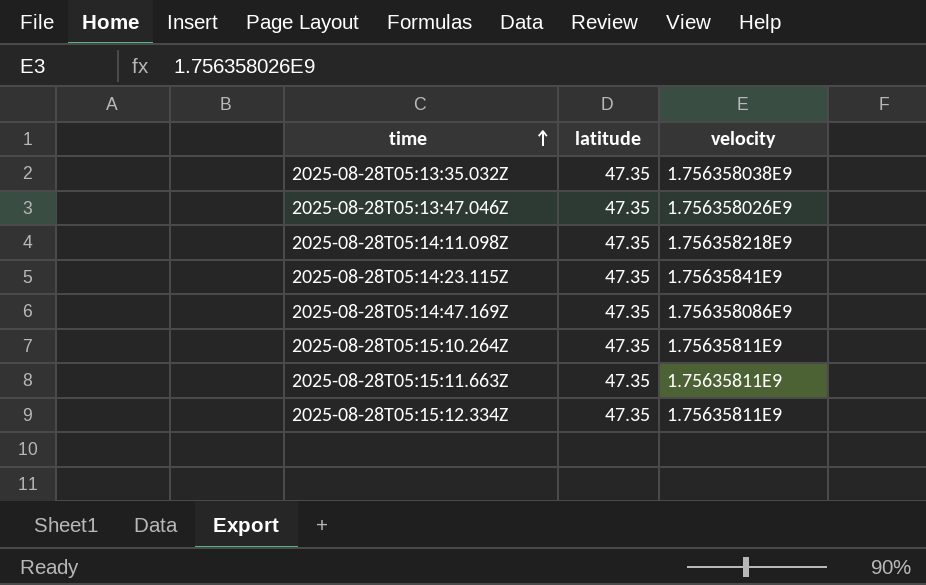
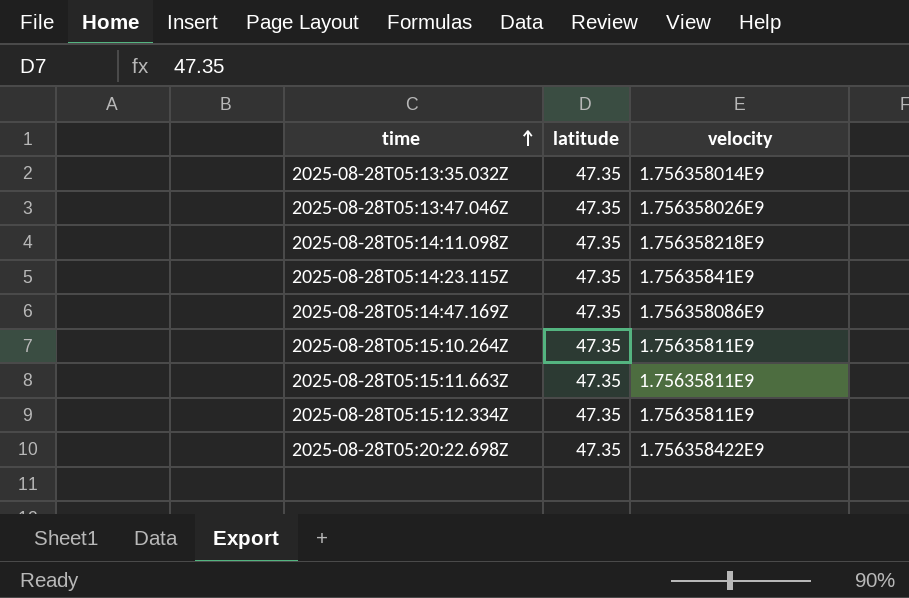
2025-08-28T05:13:35.032Z | velocity: 1.756358038E9 -> 1.756358014E9
row 2025-08-28T05:20:22.698Z: none -> 47.35 | 1.756358422E9

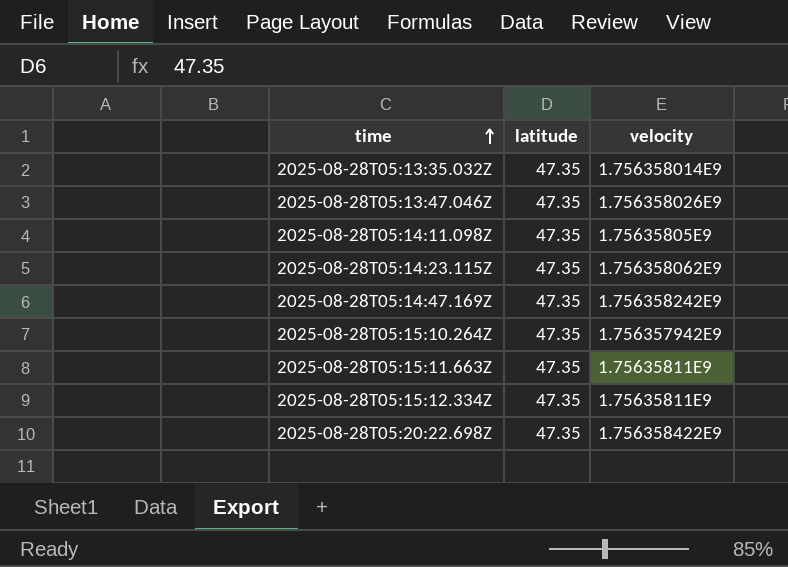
2025-08-28T05:14:11.098Z | velocity: 1.756358218E9 -> 1.75635805E9
2025-08-28T05:14:23.115Z | velocity: 1.75635841E9 -> 1.756358062E9
2025-08-28T05:14:47.169Z | velocity: 1.756358086E9 -> 1.756358242E9
2025-08-28T05:15:10.264Z | velocity: 1.75635811E9 -> 1.756357942E9

